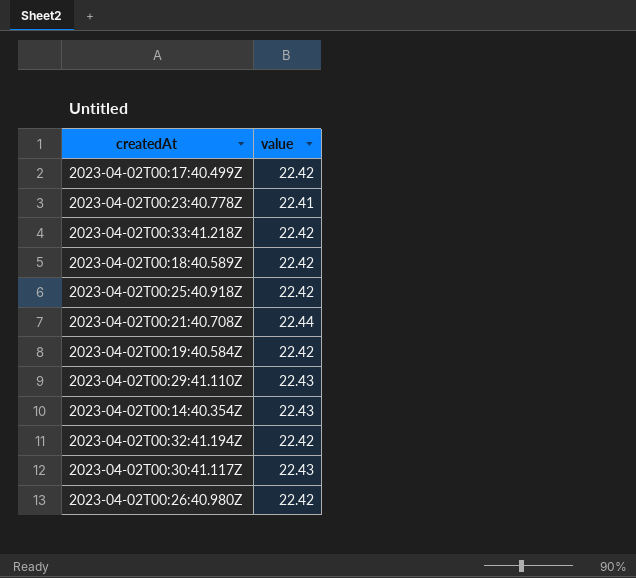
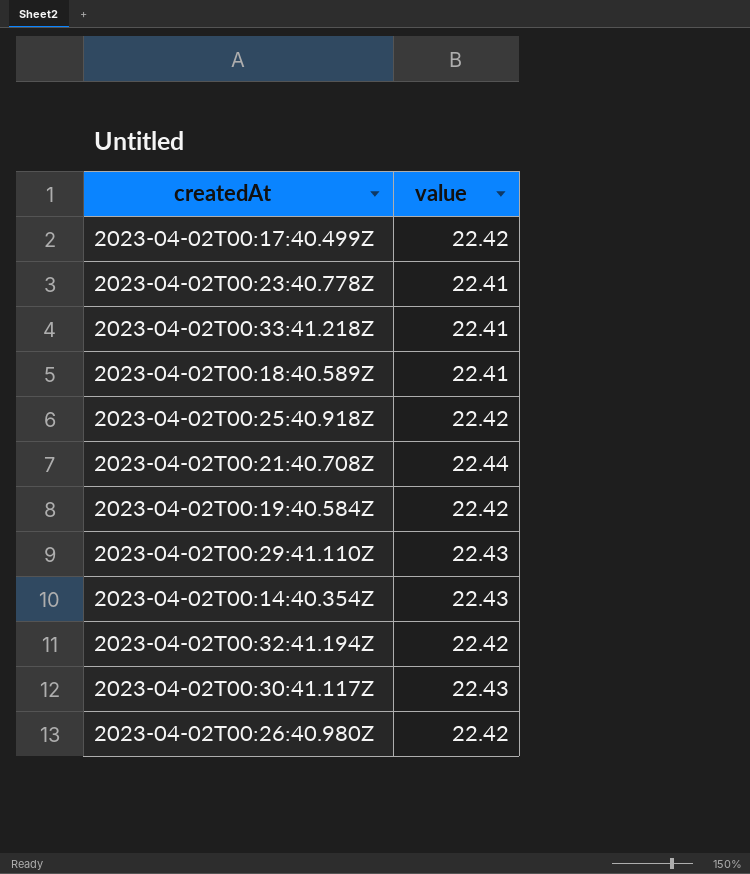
2023-04-02T00:33:41.218Z | value: 22.42 -> 22.41
2023-04-02T00:18:40.589Z | value: 22.42 -> 22.41

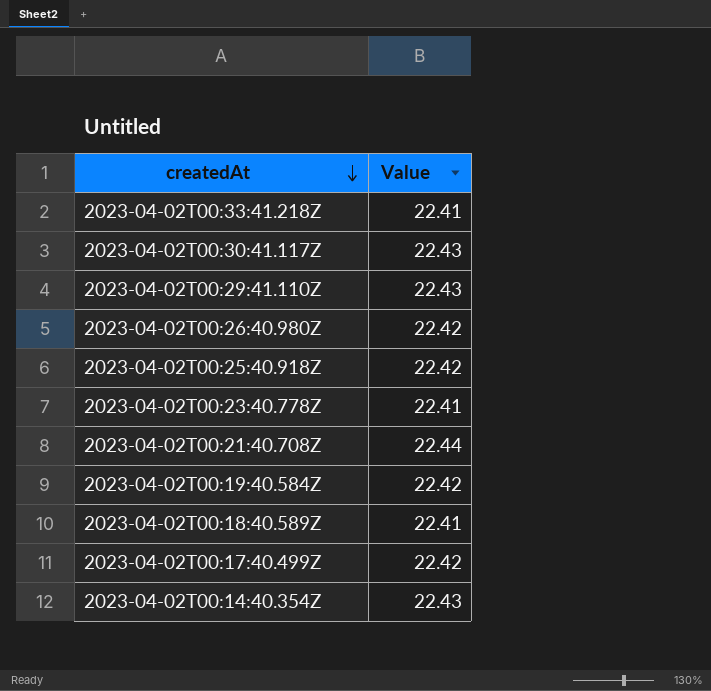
row order: none -> createdAt descending
column name: value -> Value
row 2023-04-02T00:32:41.194Z: 22.42 -> none

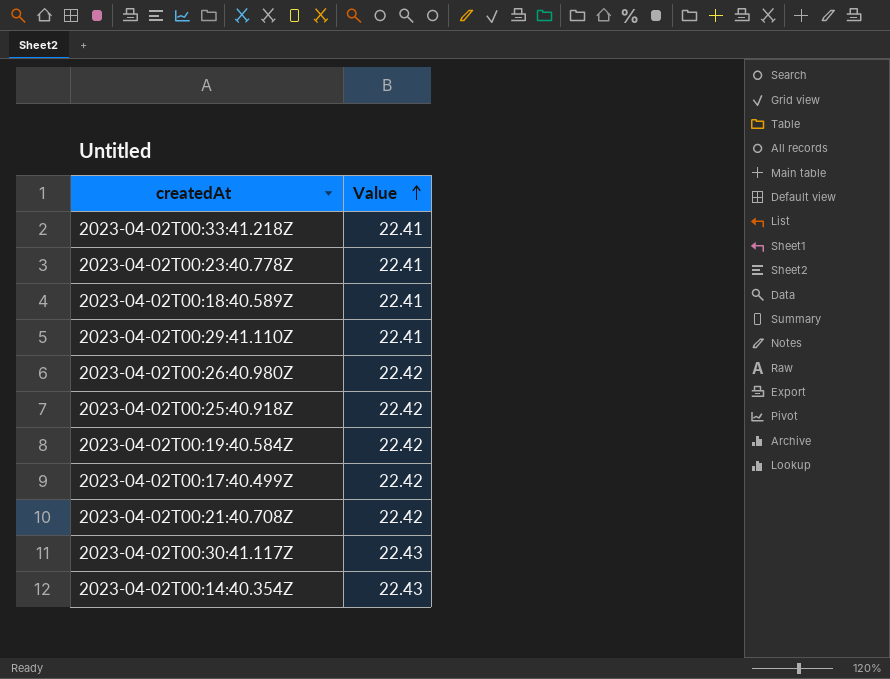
row order: createdAt descending -> Value ascending
2023-04-02T00:29:41.110Z | Value: 22.43 -> 22.41
2023-04-02T00:21:40.708Z | Value: 22.44 -> 22.42

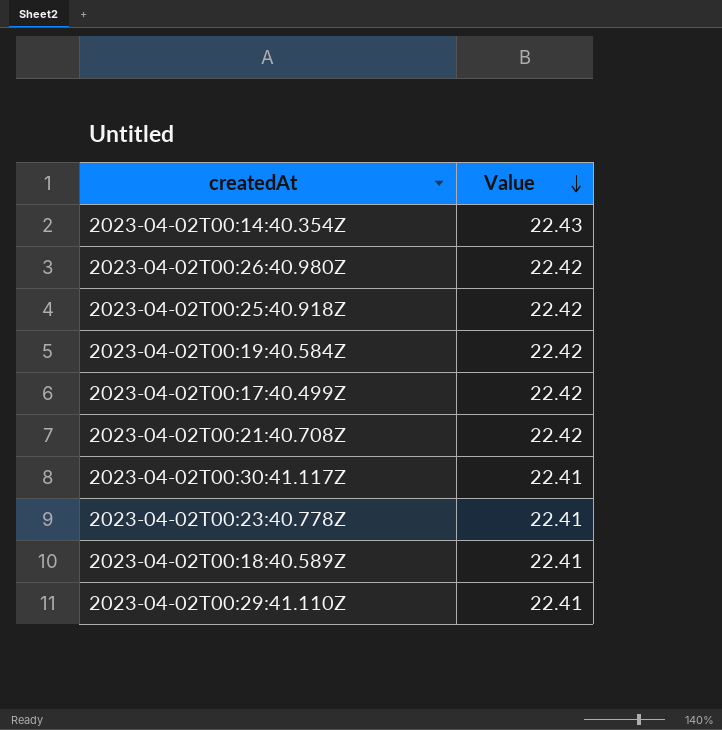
row order: Value ascending -> Value descending
row 2023-04-02T00:33:41.218Z: 22.41 -> none
2023-04-02T00:30:41.117Z | Value: 22.43 -> 22.41

